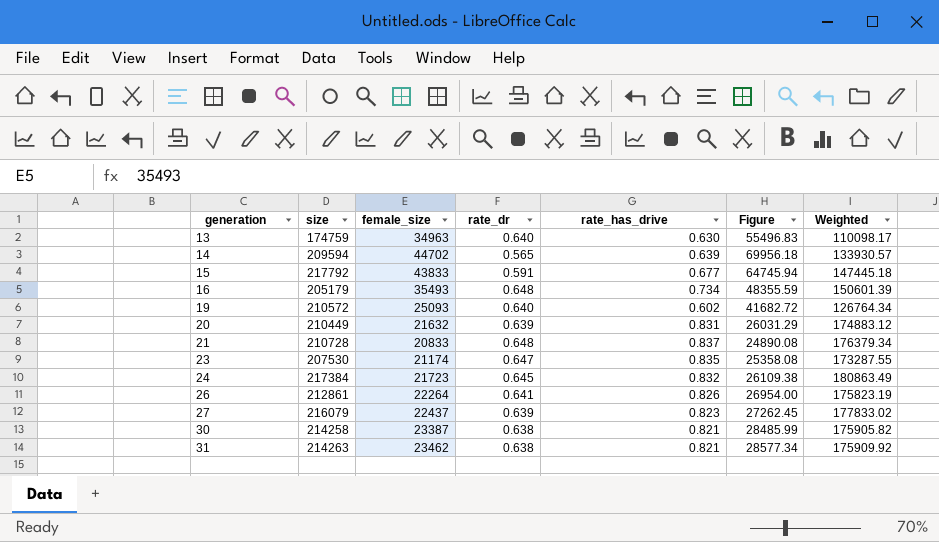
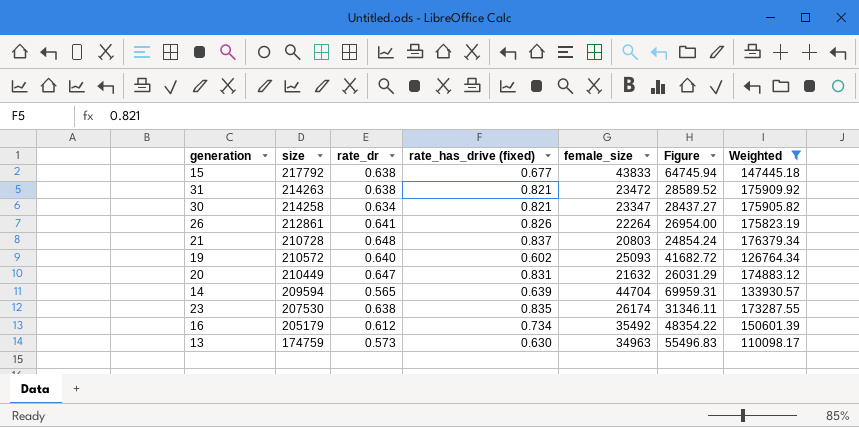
filter: none -> Weighted <= 176379.34
row order: generation ascending -> size descending
column name: rate_has_drive -> rate_has_drive (fixed)
column female_size | position: 3 -> 5
15 | rate_dr: 0.591 -> 0.638
31 | female_size: 23462 -> 23472
31 | Figure: 28577.34 -> 28589.52
30 | rate_dr: 0.638 -> 0.634
30 | female_size: 23387 -> 23347
30 | Figure: 28485.99 -> 28437.27
21 | female_size: 20833 -> 20803
21 | Figure: 24890.08 -> 24854.24
20 | rate_dr: 0.639 -> 0.647
14 | female_size: 44702 -> 44704
14 | Figure: 69956.18 -> 69959.31
23 | rate_dr: 0.647 -> 0.638
23 | female_size: 21174 -> 26174
23 | Figure: 25358.08 -> 31346.11
16 | rate_dr: 0.648 -> 0.612
16 | female_size: 35493 -> 35492
16 | Figure: 48355.59 -> 48354.22
13 | rate_dr: 0.640 -> 0.573

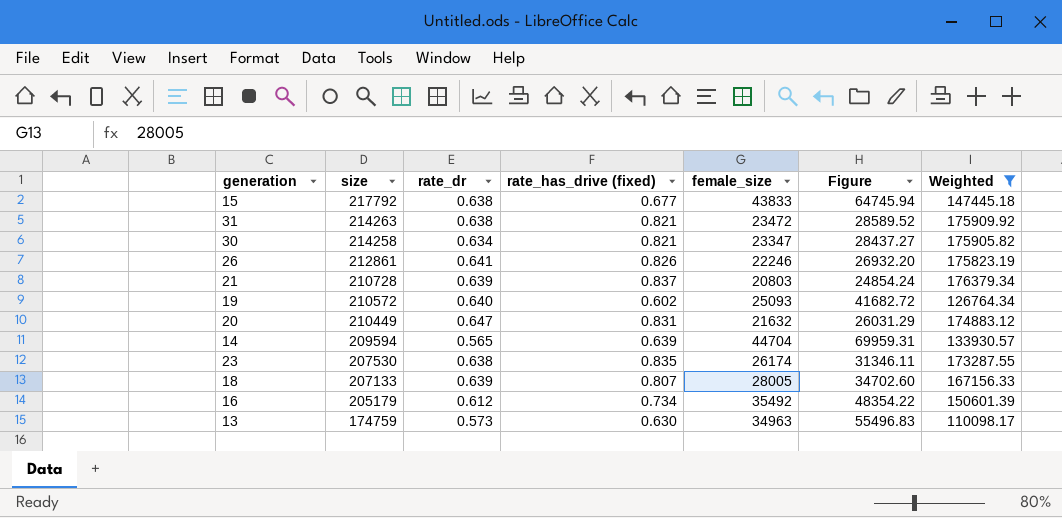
26 | female_size: 22264 -> 22246
26 | Figure: 26954.00 -> 26932.20
21 | rate_dr: 0.648 -> 0.639
row 18: none -> 207133 | 0.639 | 0.807 | 28005 | 34702.60 | 167156.33

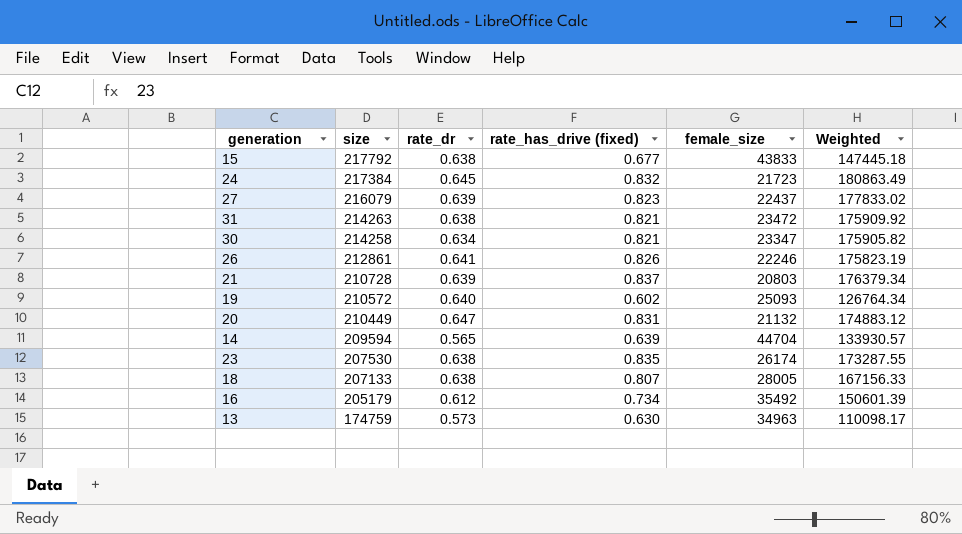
filter: Weighted <= 176379.34 -> none
column Figure | formula: [female_size] / [rate_has_drive (fixed)] -> none
20 | female_size: 21632 -> 21132
18 | rate_dr: 0.639 -> 0.638

